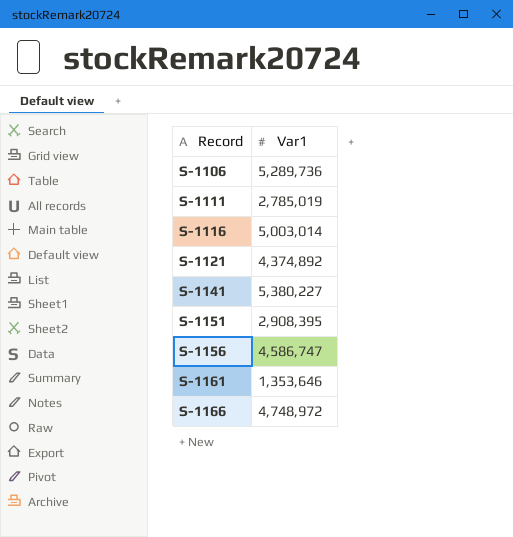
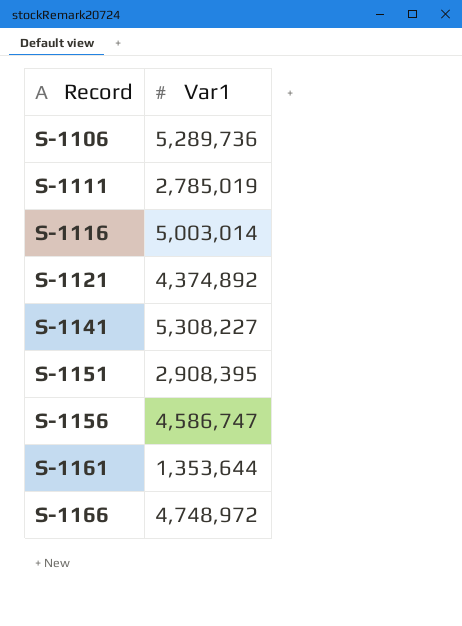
S-1141 | Var1: 5,380,227 -> 5,308,227
S-1161 | Var1: 1,353,646 -> 1,353,644

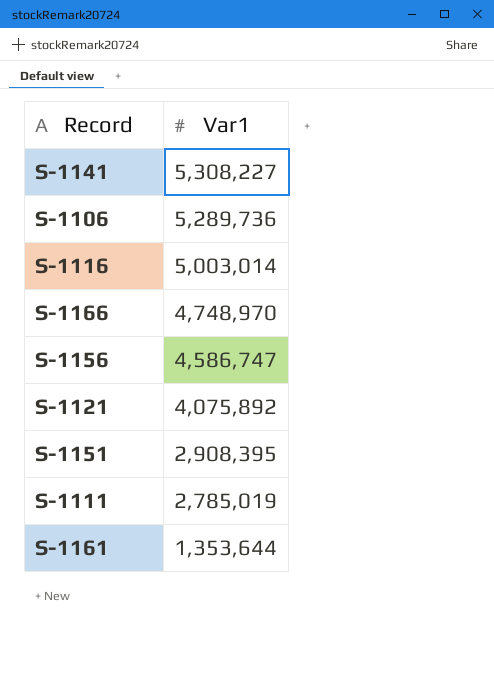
row order: Record ascending -> Var1 descending
S-1166 | Var1: 4,748,972 -> 4,748,970
S-1121 | Var1: 4,374,892 -> 4,075,892

